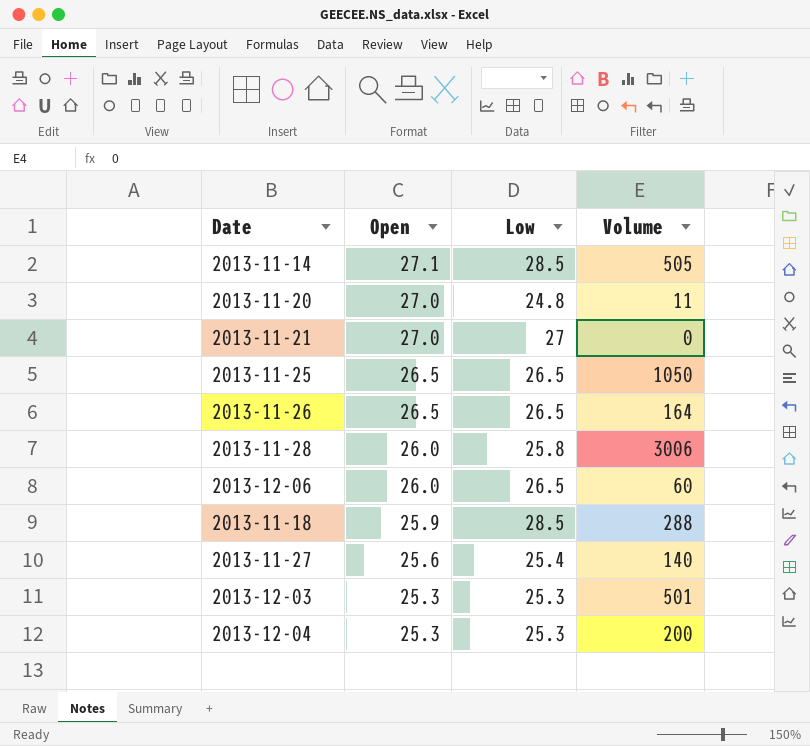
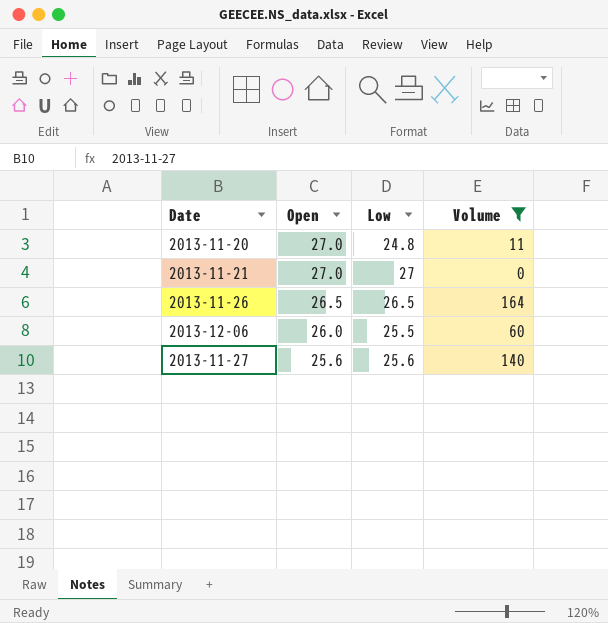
filter: none -> Volume <= 164
2013-12-06 | Low: 26.5 -> 25.5
2013-11-27 | Low: 25.4 -> 25.6

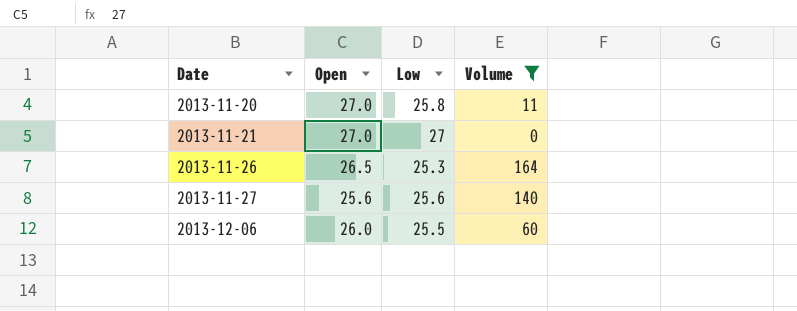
row order: Open descending -> Date ascending
2013-11-20 | Low: 24.8 -> 25.8
2013-11-26 | Low: 26.5 -> 25.3

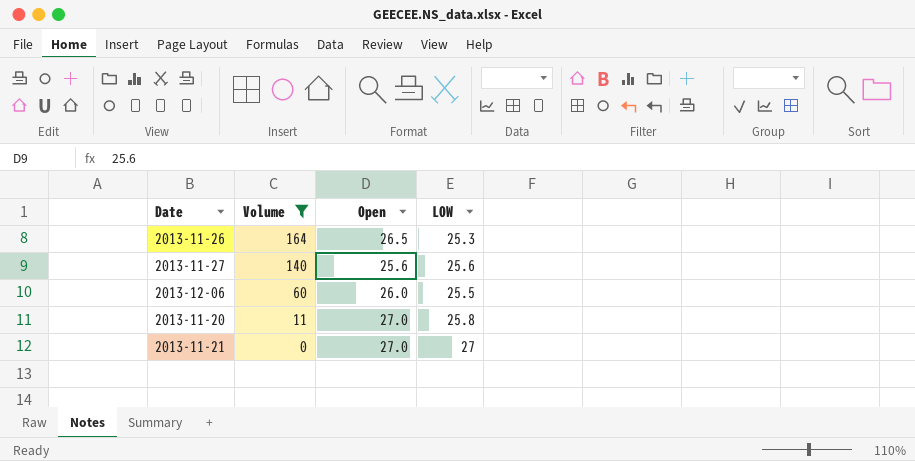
row order: Date ascending -> Volume descending
column Volume | position: 4 -> 2
column name: Low -> LOW

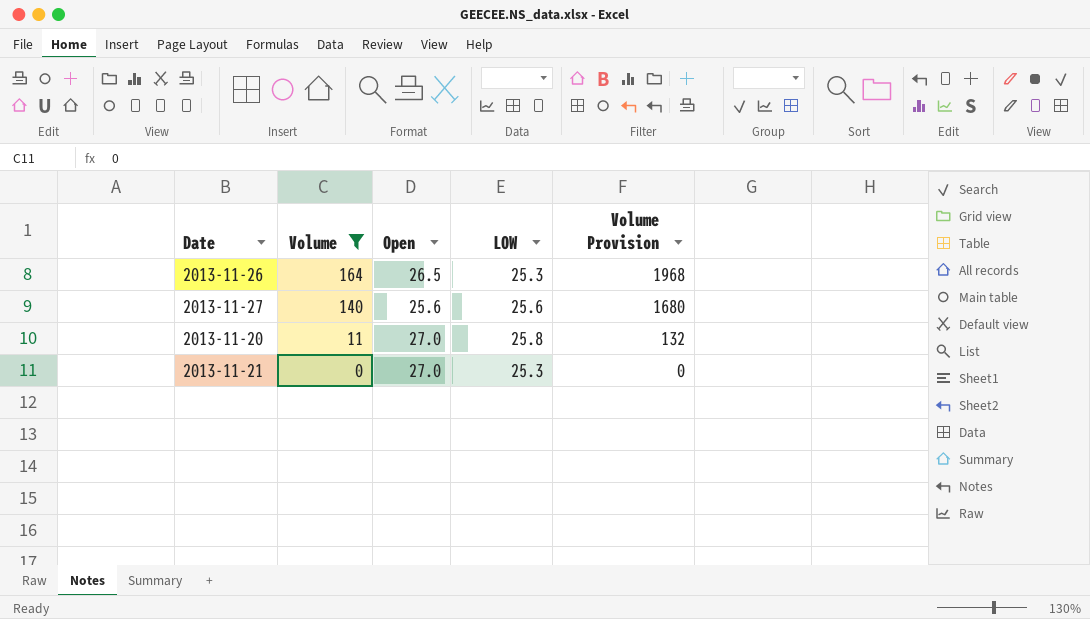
column Volume Provision | formula: none -> [Volume] * 12
row 2013-12-06: 60 | 26.0 | 25.5 -> none
2013-11-21 | LOW: 27 -> 25.3

